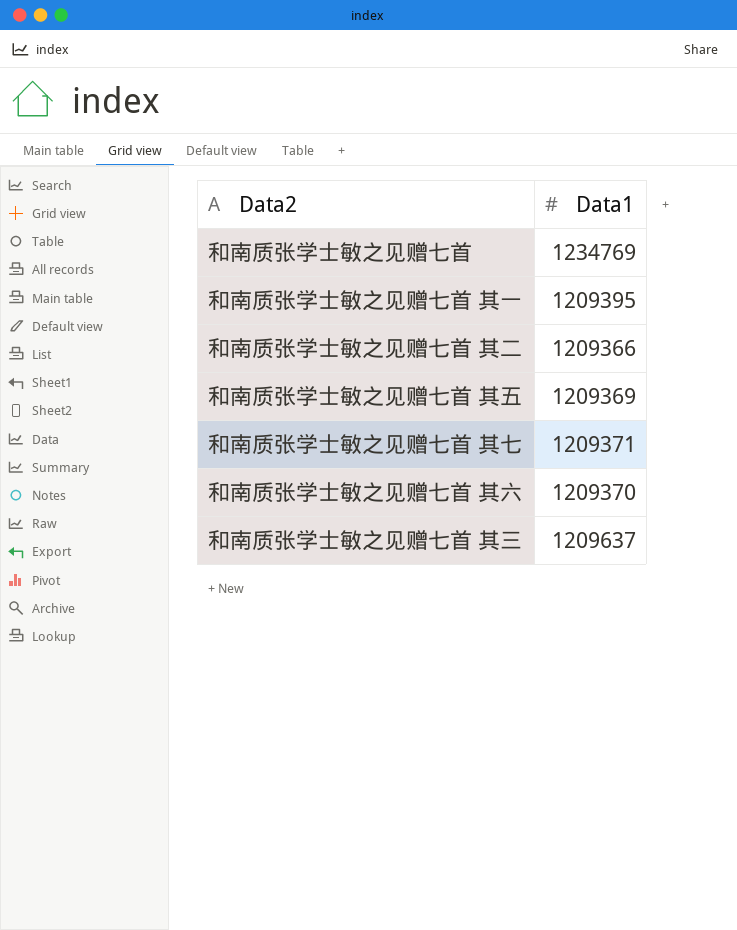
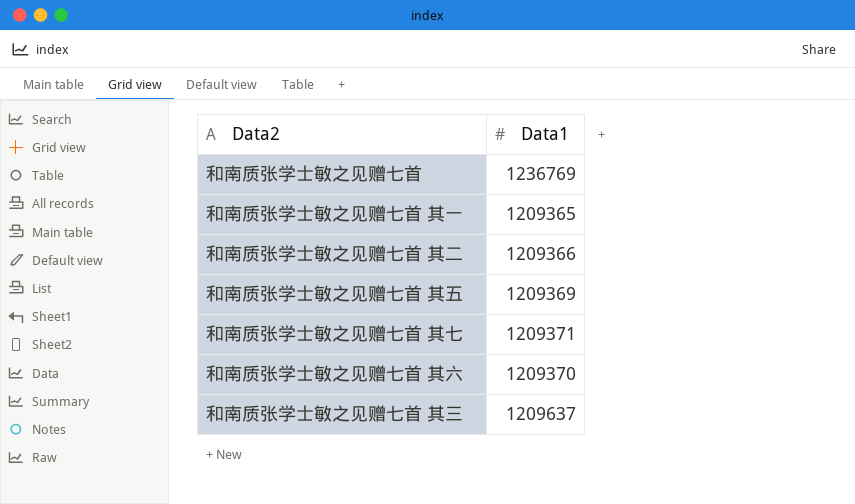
和南质张学士敏之见赠七首 | Data1: 1234769 -> 1236769
和南质张学士敏之见赠七首 其一 | Data1: 1209395 -> 1209365

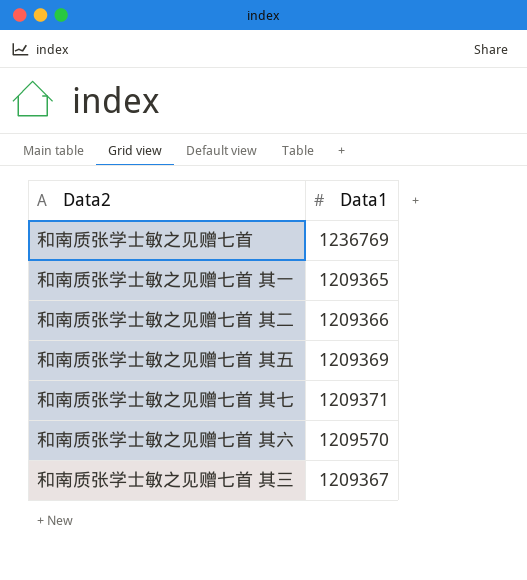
和南质张学士敏之见赠七首 其六 | Data1: 1209370 -> 1209570
和南质张学士敏之见赠七首 其三 | Data1: 1209637 -> 1209367

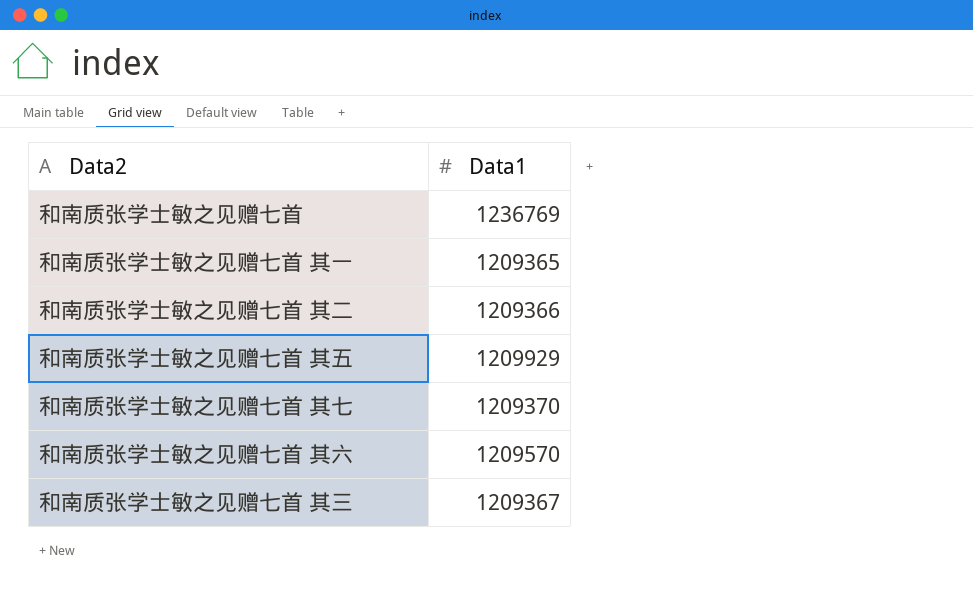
和南质张学士敏之见赠七首 其五 | Data1: 1209369 -> 1209929
和南质张学士敏之见赠七首 其七 | Data1: 1209371 -> 1209370

